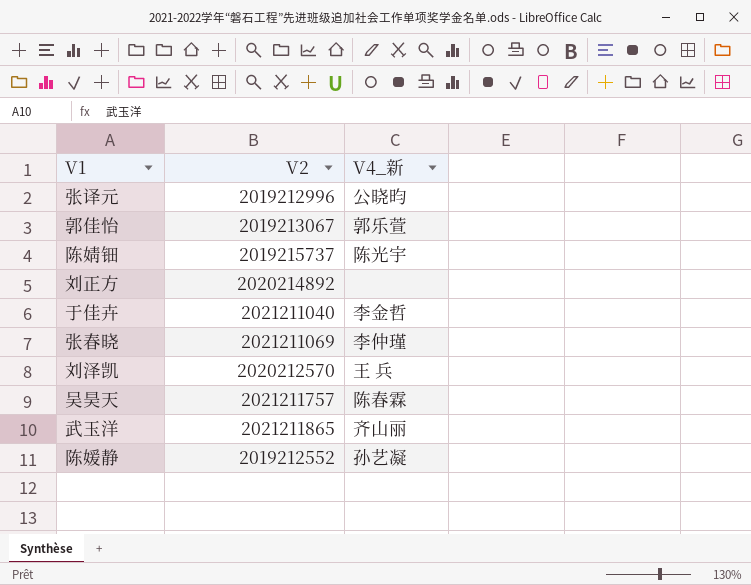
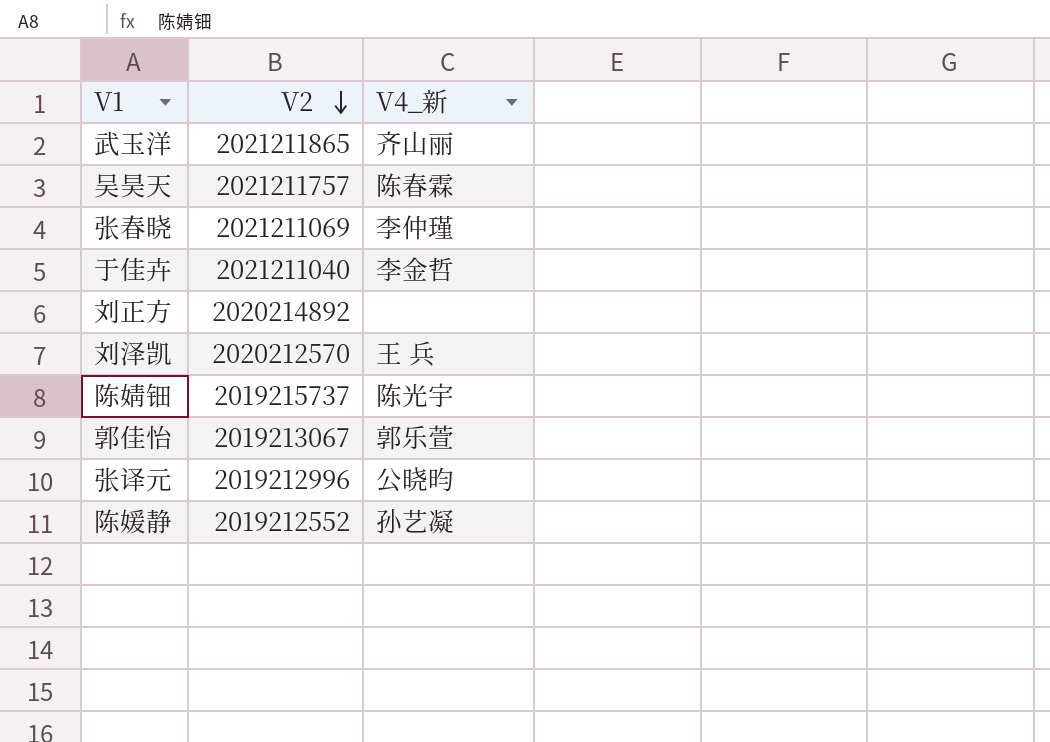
row order: none -> V2 descending

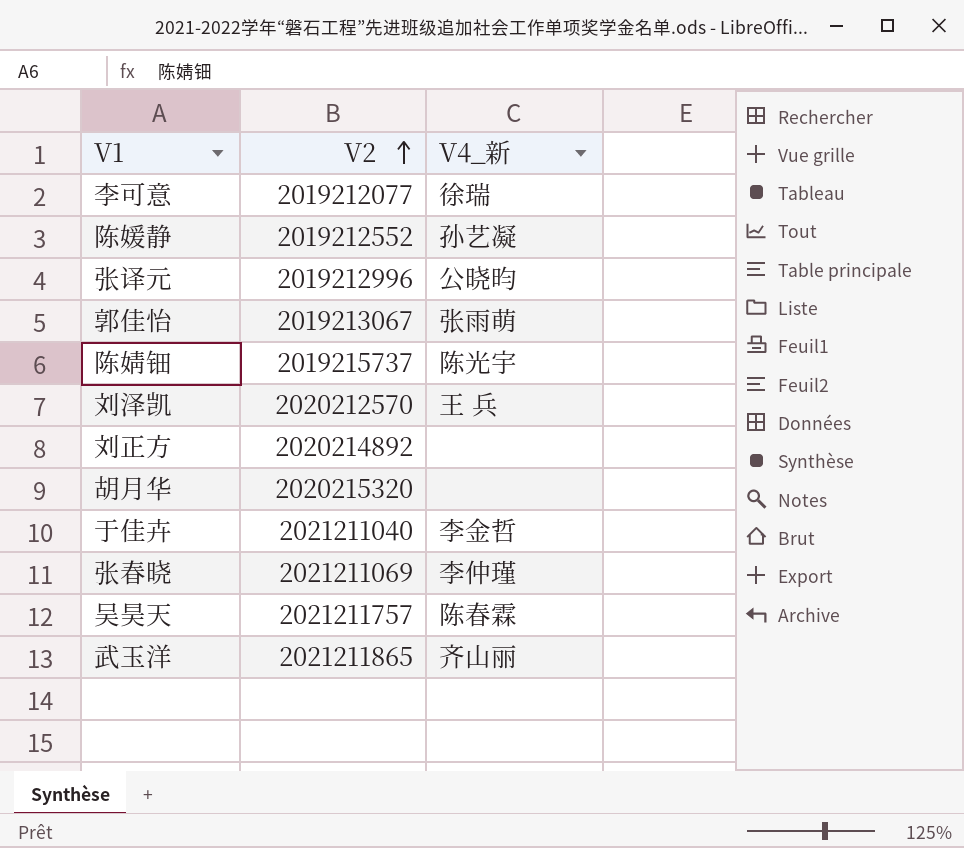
row order: V2 descending -> V2 ascending
row 李可意: none -> 2019212077 | 徐瑞
郭佳怡 | V4_新: 郭乐萱 -> 张雨萌
row 胡月华: none -> 2020215320 | none

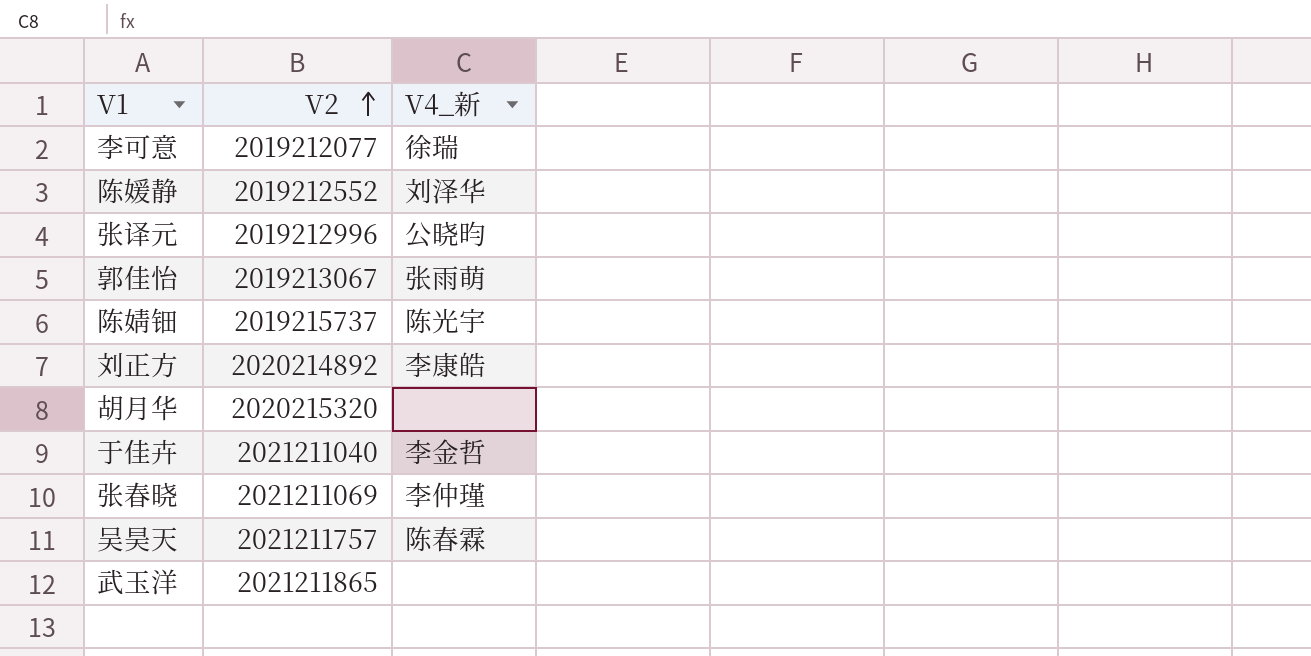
row 刘泽凯: 2020212570 | 王 兵 -> none
陈媛静 | V4_新: 孙艺凝 -> 刘泽华
刘正方 | V4_新: none -> 李康皓
武玉洋 | V4_新: 齐山丽 -> none

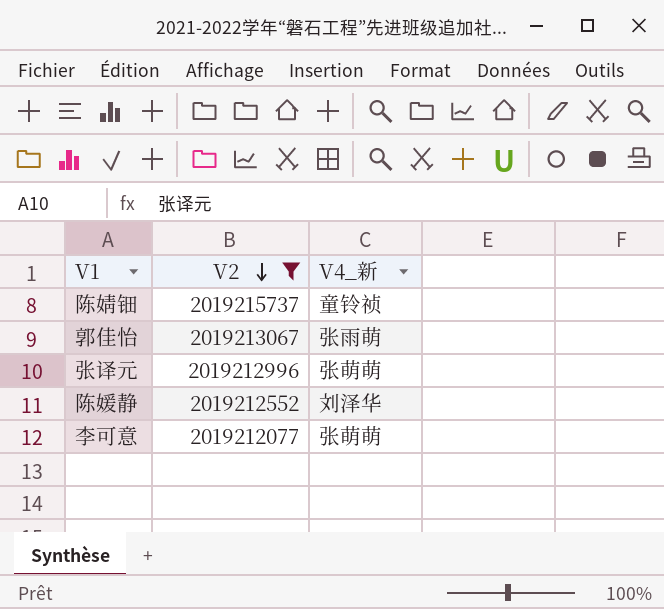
filter: none -> V2 <= 2019215737
row order: V2 ascending -> V2 descending
陈婧钿 | V4_新: 陈光宇 -> 童铃祯
张译元 | V4_新: 公晓昀 -> 张萌萌
李可意 | V4_新: 徐瑞 -> 张萌萌

